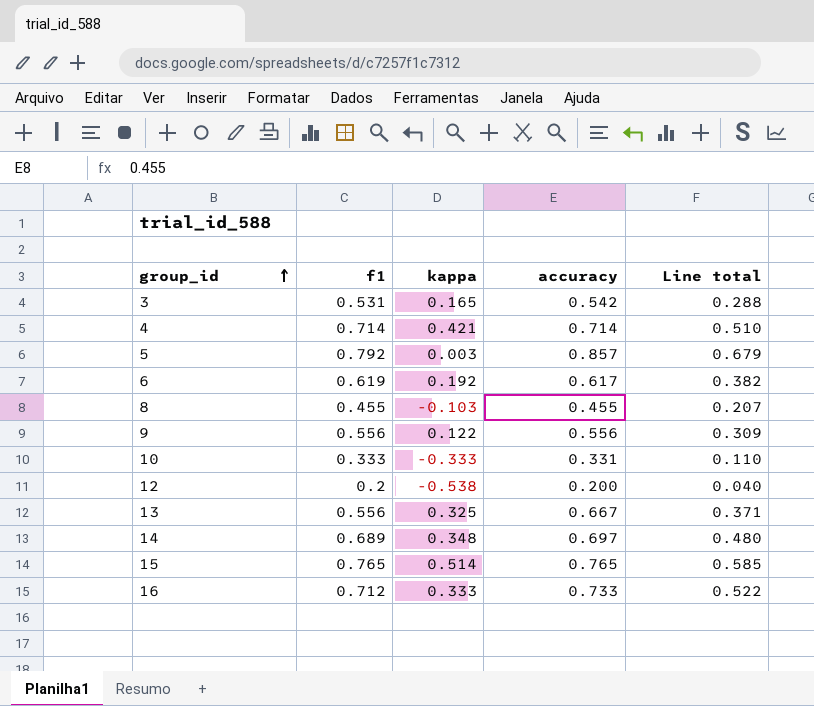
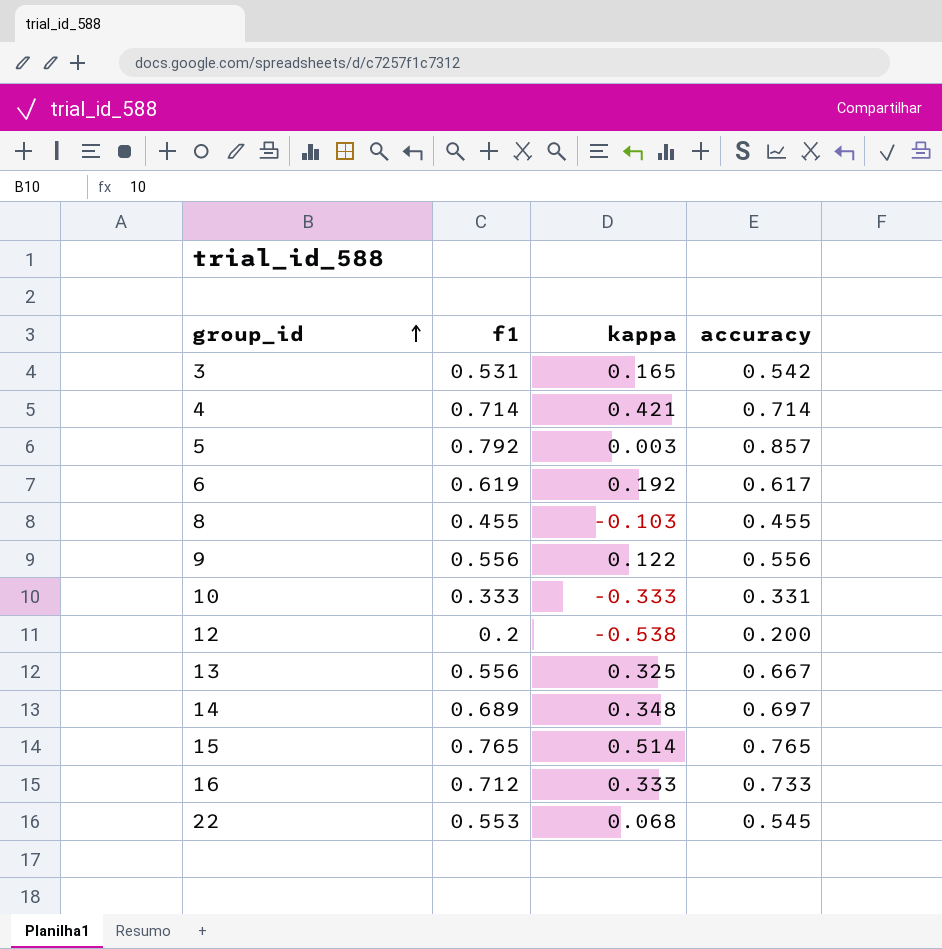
column Line total | formula: [f1] * [accuracy] -> none
row 22: none -> 0.553 | 0.068 | 0.545

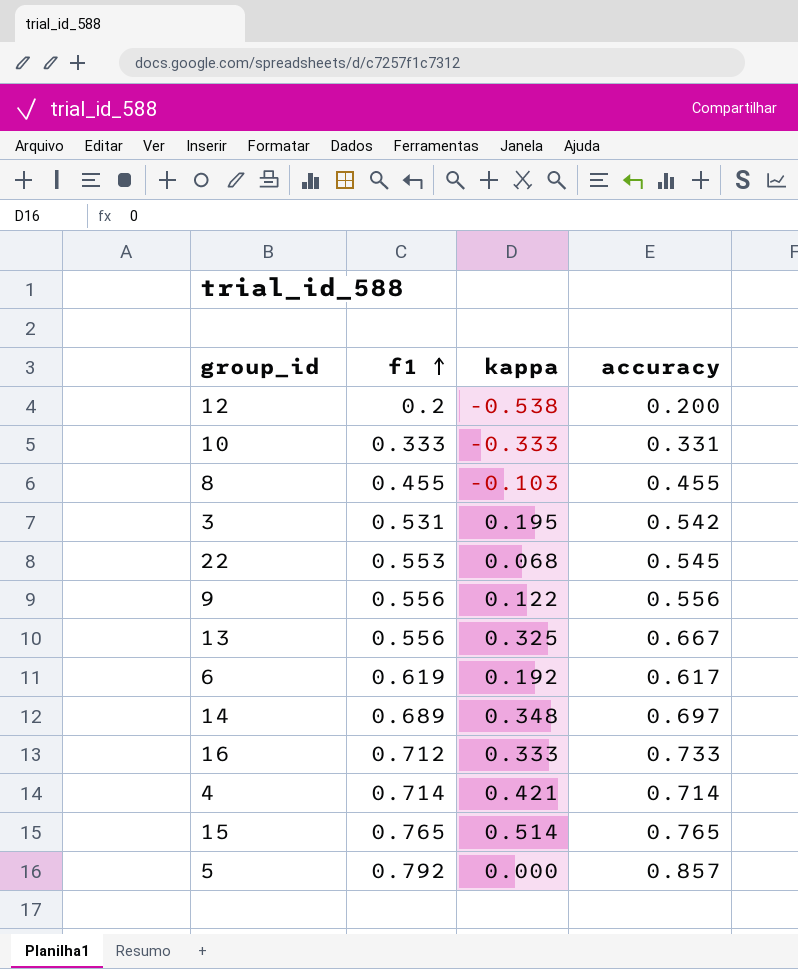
row order: group_id ascending -> f1 ascending
3 | kappa: 0.165 -> 0.195
5 | kappa: 0.003 -> 0.000

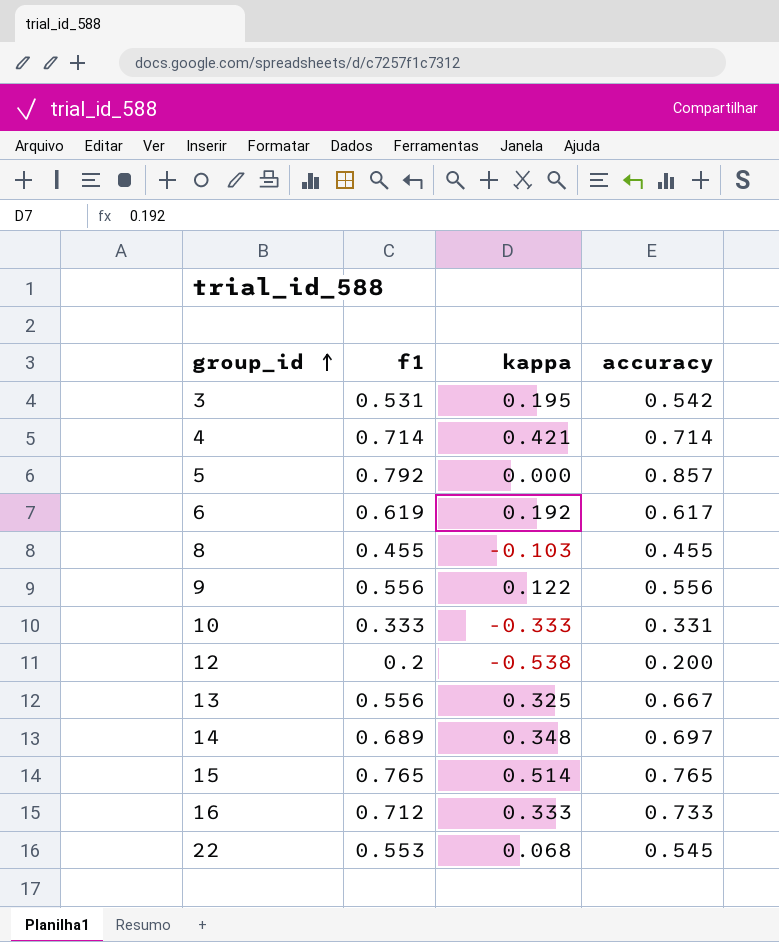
row order: f1 ascending -> group_id ascending

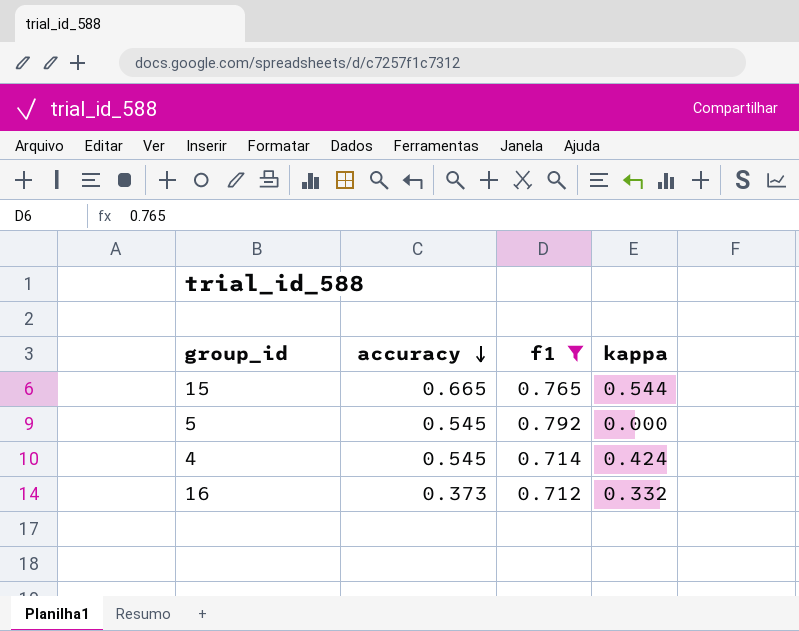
filter: none -> f1 >= 0.712
row order: group_id ascending -> accuracy descending
column accuracy | position: 4 -> 2
15 | accuracy: 0.765 -> 0.665
15 | kappa: 0.514 -> 0.544
5 | accuracy: 0.857 -> 0.545
4 | accuracy: 0.714 -> 0.545
4 | kappa: 0.421 -> 0.424
16 | accuracy: 0.733 -> 0.373
16 | kappa: 0.333 -> 0.332

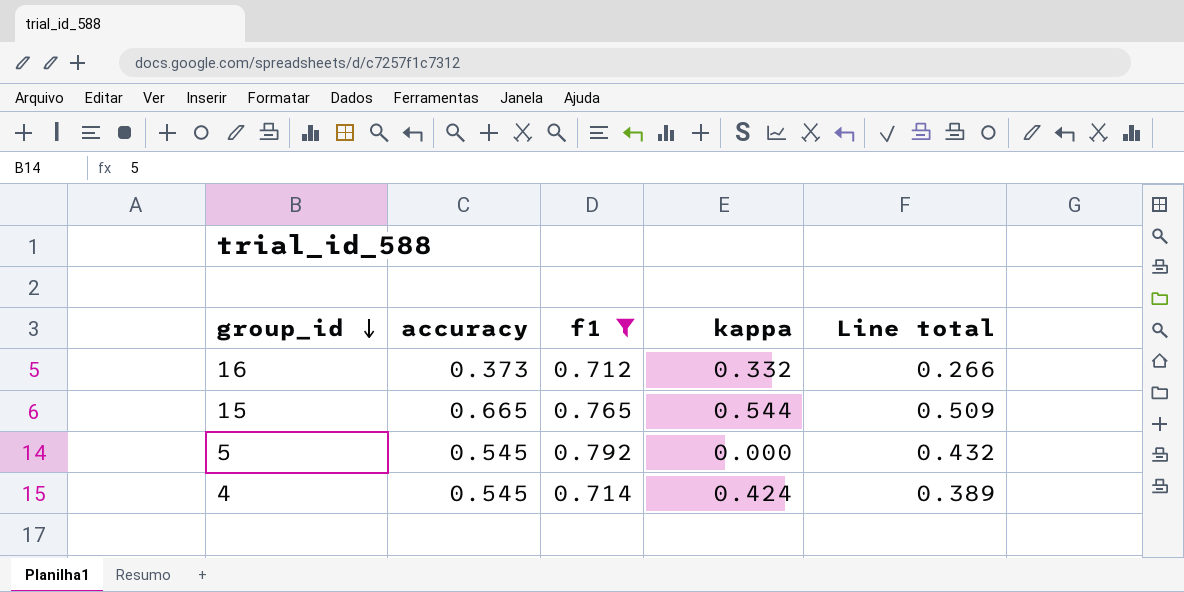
row order: accuracy descending -> group_id descending
column Line total | formula: none -> [accuracy] * [f1]

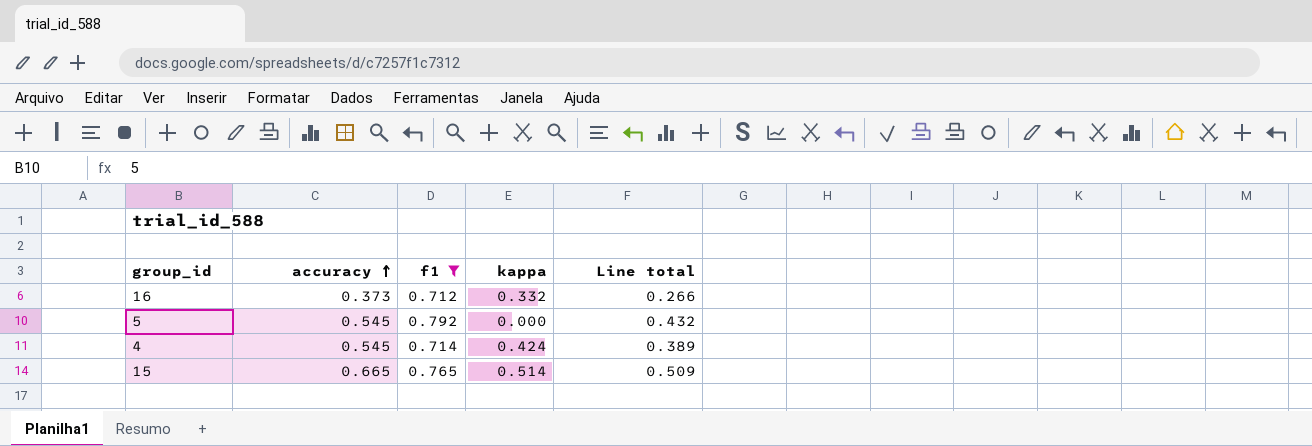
row order: group_id descending -> accuracy ascending
15 | kappa: 0.544 -> 0.514

